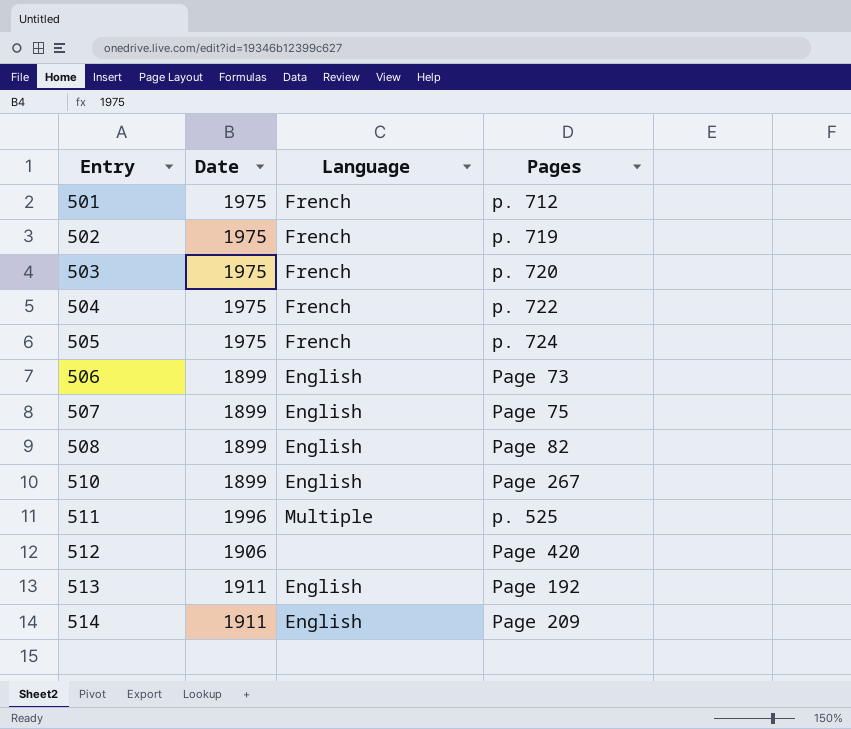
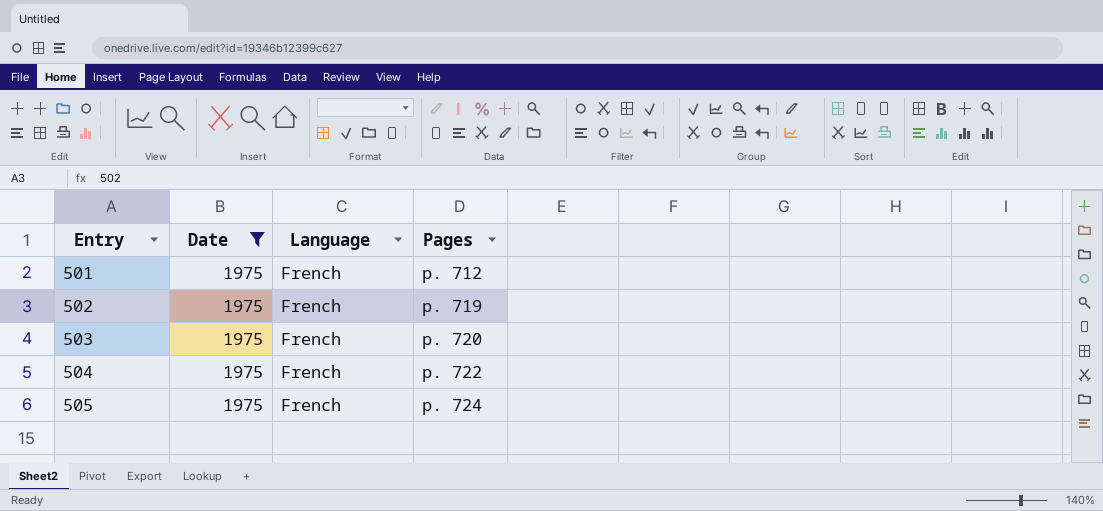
filter: none -> Date = 1975

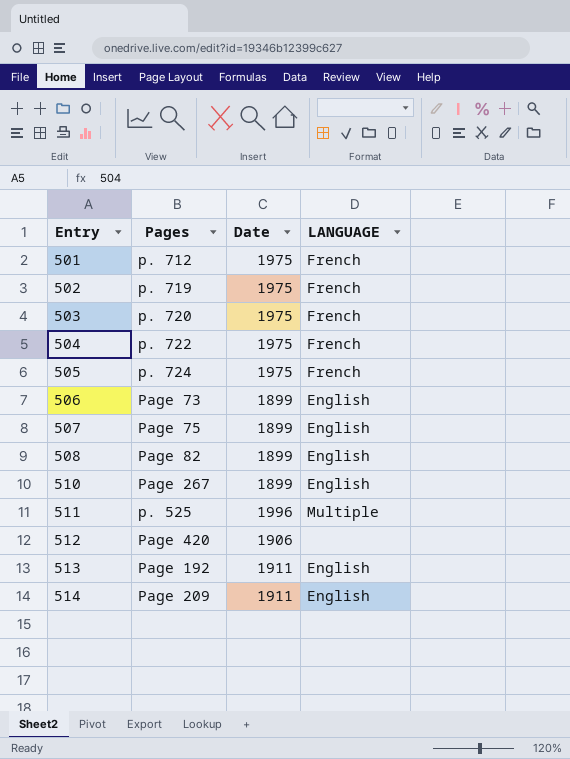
filter: Date = 1975 -> none
column Pages | position: 4 -> 2
column name: Language -> LANGUAGE

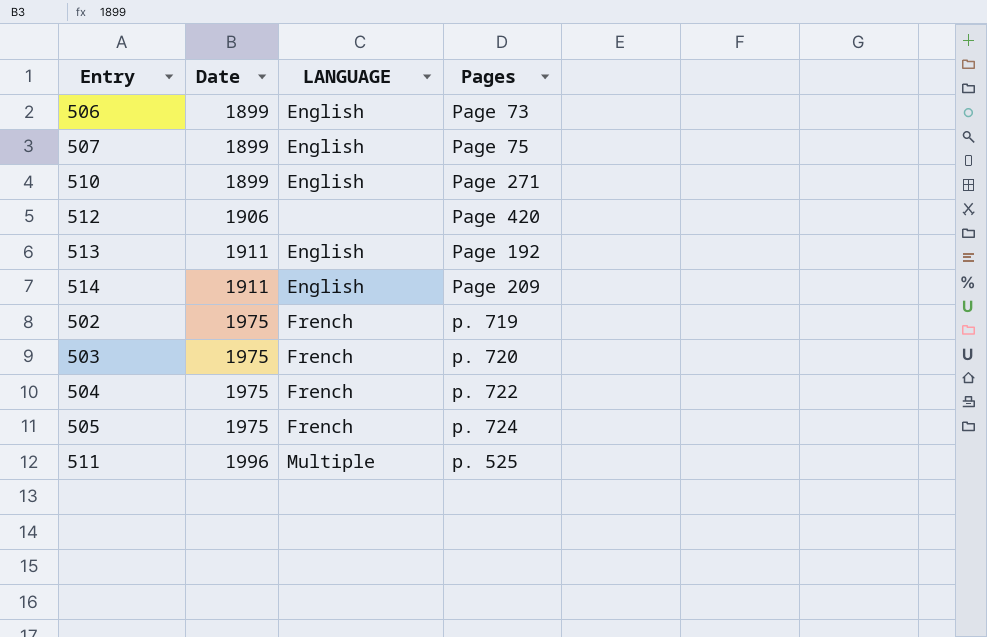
row order: Entry ascending -> Date ascending
column Pages | position: 2 -> 4
row 501: p. 712 | 1975 | French -> none
row 508: Page 82 | 1899 | English -> none
510 | Pages: Page 267 -> Page 271

